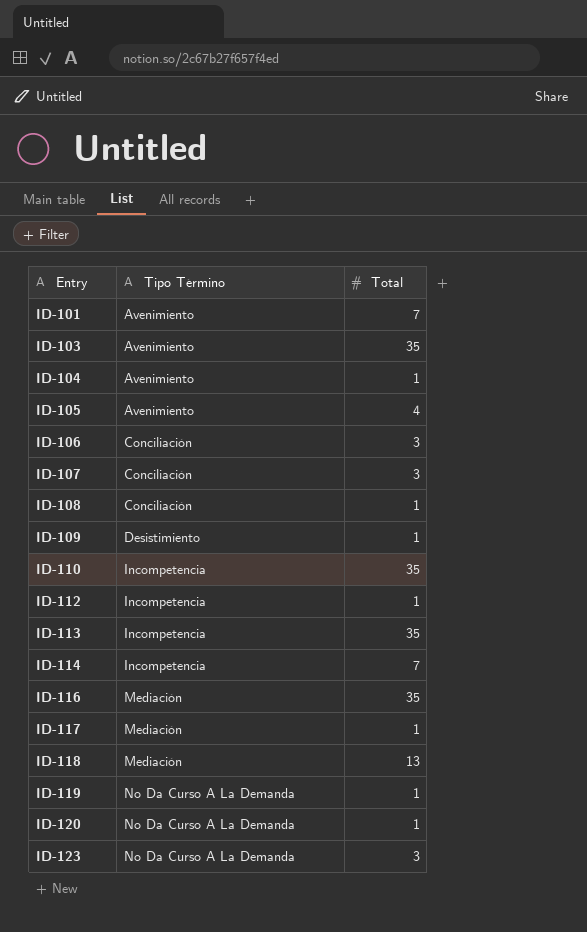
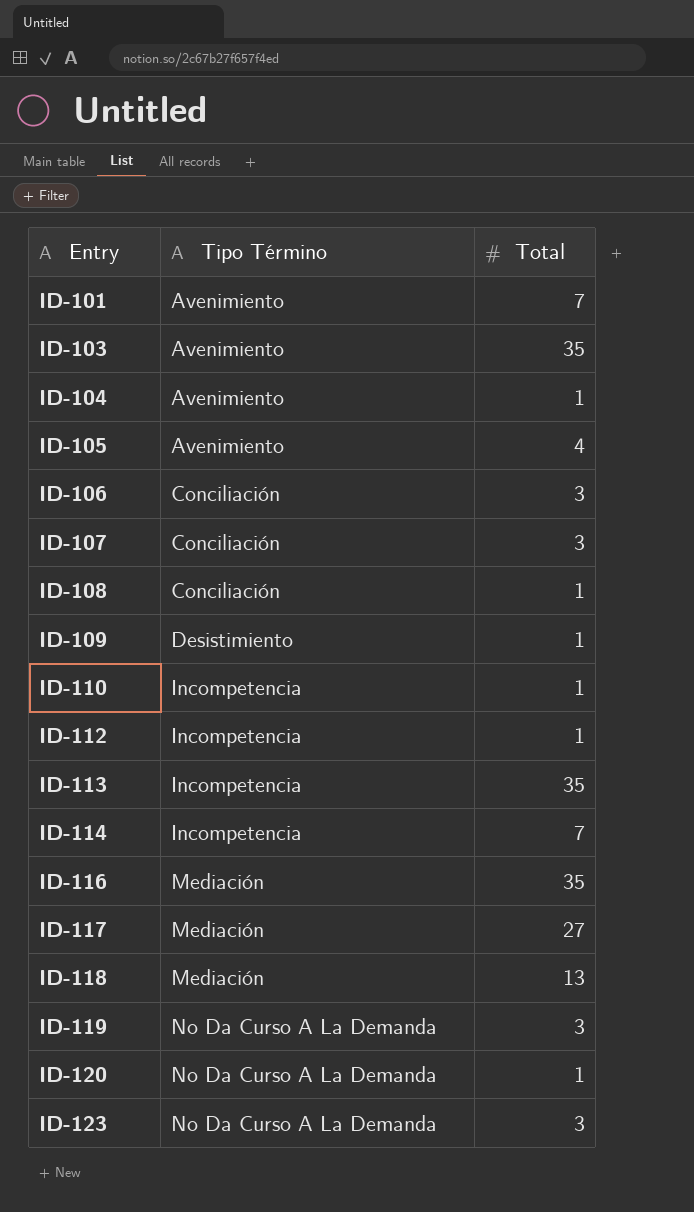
ID-110 | Total: 35 -> 1
ID-117 | Total: 1 -> 27
ID-119 | Total: 1 -> 3

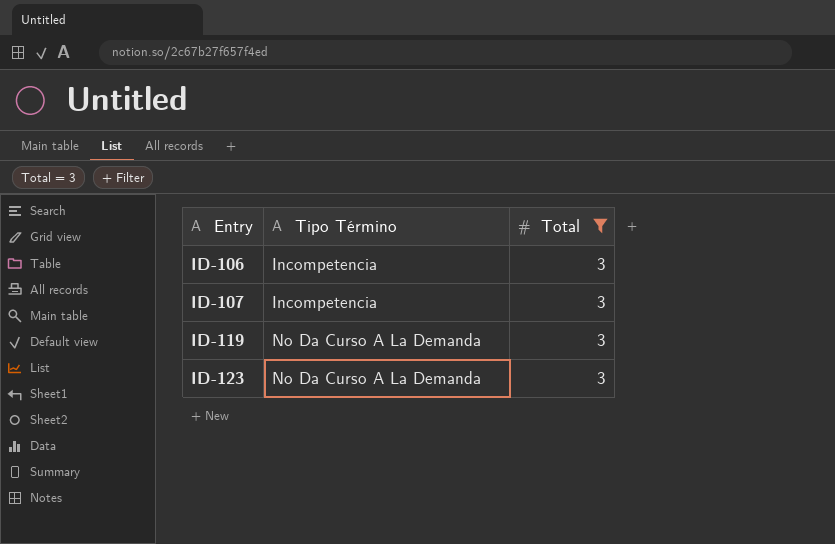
filter: none -> Total = 3
ID-106 | Tipo Término: Conciliación -> Incompetencia
ID-107 | Tipo Término: Conciliación -> Incompetencia

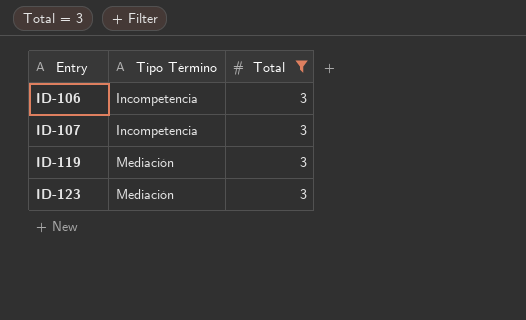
ID-119 | Tipo Término: No Da Curso A La Demanda -> Mediación
ID-123 | Tipo Término: No Da Curso A La Demanda -> Mediación

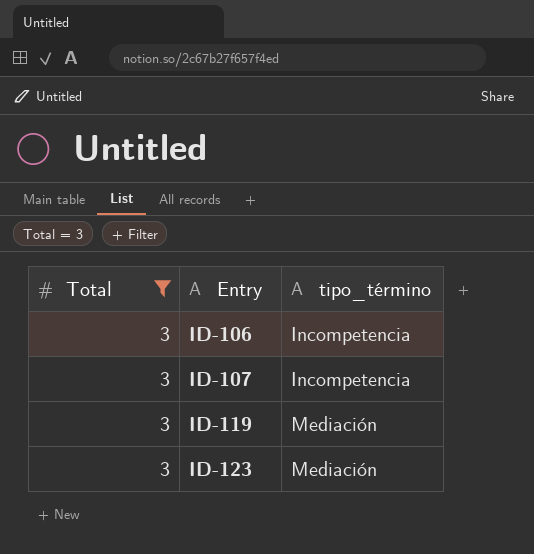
column Total | position: 3 -> 1
column name: Tipo Término -> tipo_término

